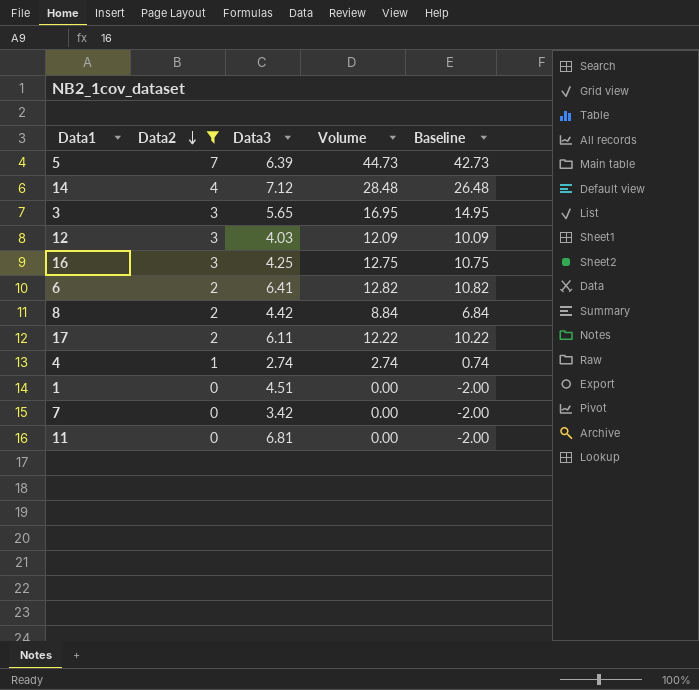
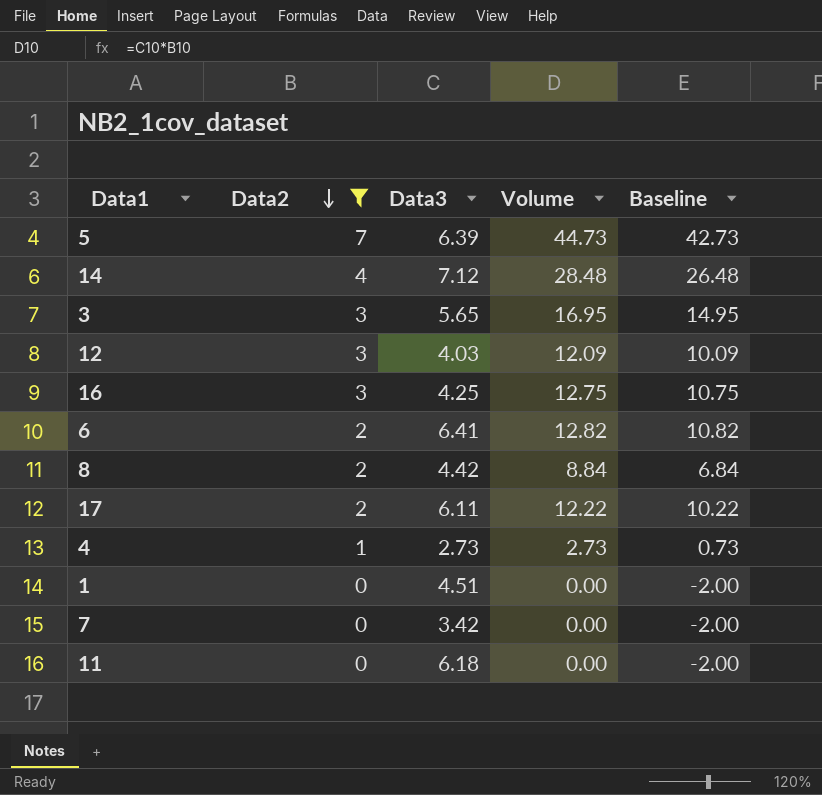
4 | Data3: 2.74 -> 2.73
4 | Volume: 2.74 -> 2.73
4 | Baseline: 0.74 -> 0.73
11 | Data3: 6.81 -> 6.18

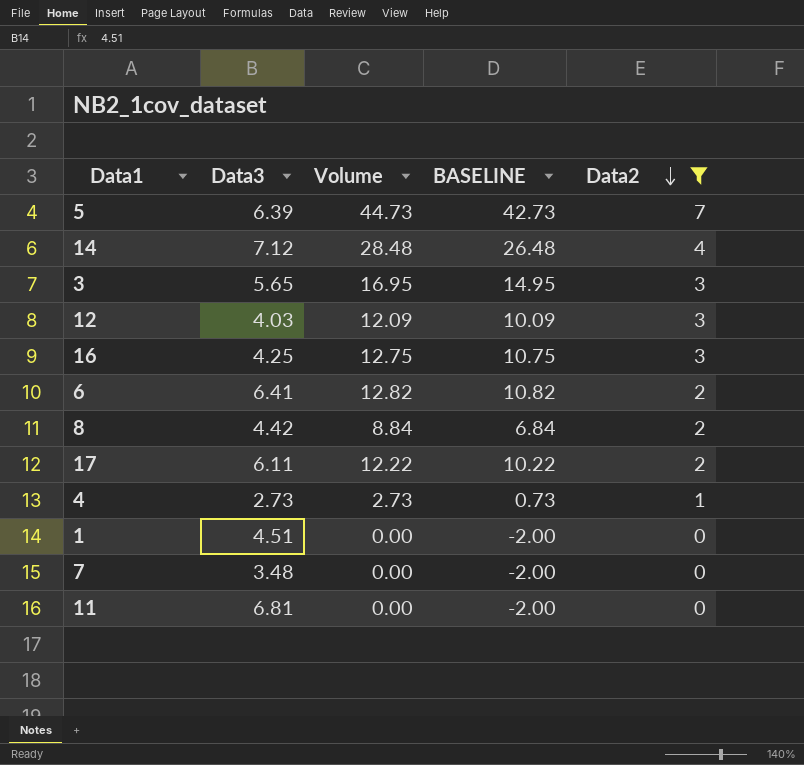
column name: Baseline -> BASELINE
column Data2 | position: 2 -> 5
7 | Data3: 3.42 -> 3.48
11 | Data3: 6.18 -> 6.81

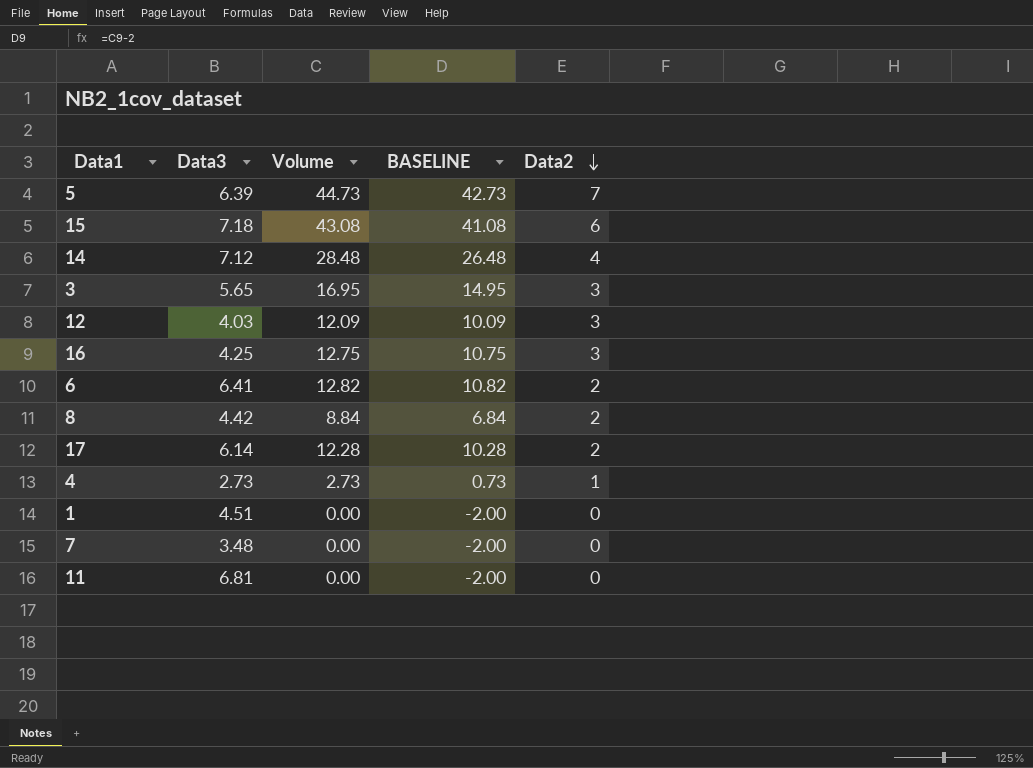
filter: Data2 != 6 -> none
17 | Data3: 6.11 -> 6.14
17 | Volume: 12.22 -> 12.28
17 | BASELINE: 10.22 -> 10.28

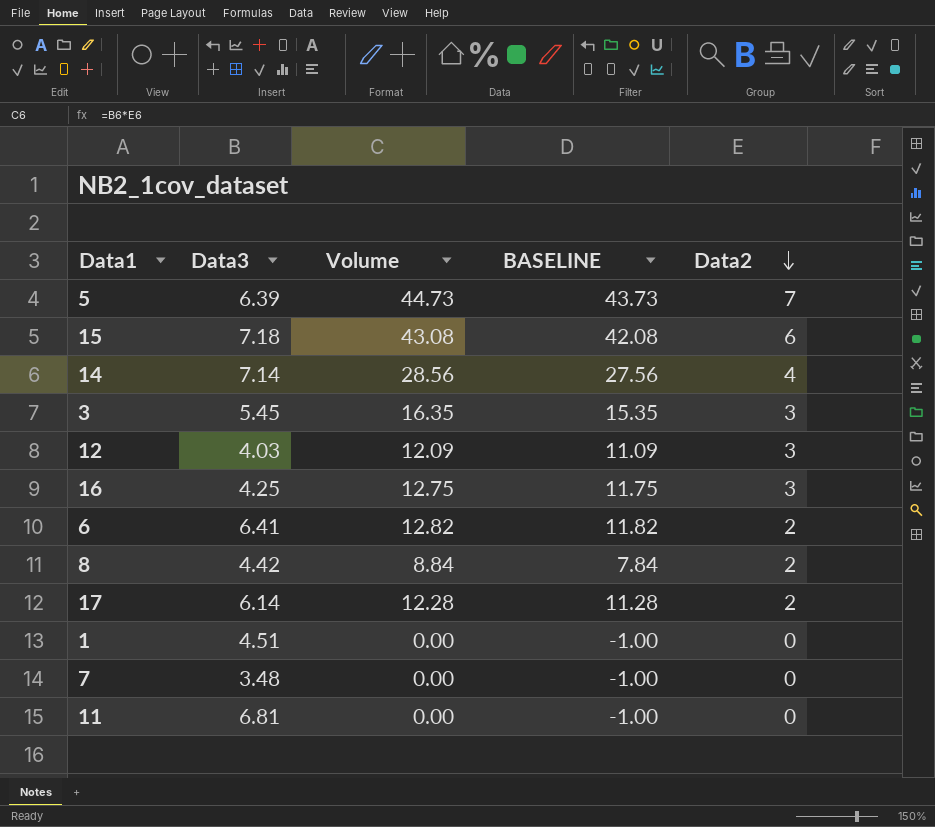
column BASELINE | formula: [Volume] - 2 -> [Volume] - 1
row 4: 2.73 | 2.73 | 0.73 | 1 -> none
14 | Data3: 7.12 -> 7.14
14 | Volume: 28.48 -> 28.56
3 | Data3: 5.65 -> 5.45
3 | Volume: 16.95 -> 16.35

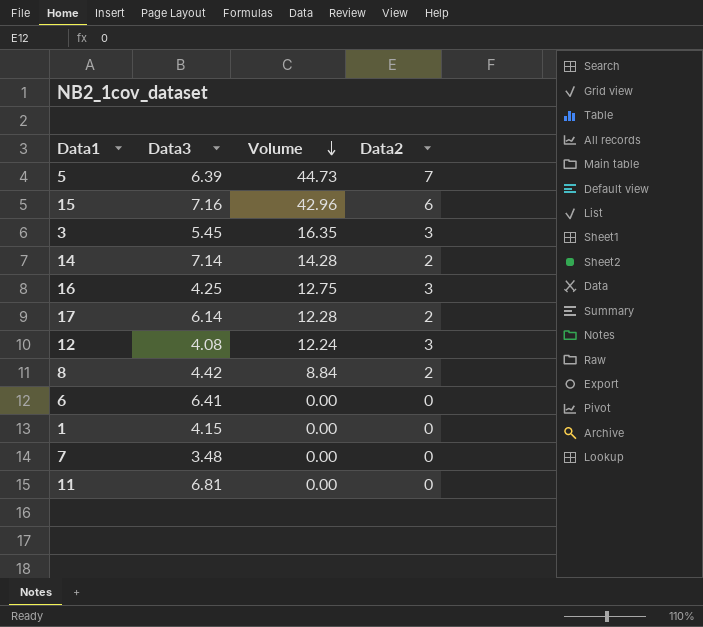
row order: Data2 descending -> Volume descending
column BASELINE | formula: [Volume] - 1 -> none
15 | Data3: 7.18 -> 7.16
15 | Volume: 43.08 -> 42.96
14 | Volume: 28.56 -> 14.28
14 | Data2: 4 -> 2
12 | Data3: 4.03 -> 4.08
12 | Volume: 12.09 -> 12.24
6 | Volume: 12.82 -> 0.00
6 | Data2: 2 -> 0
1 | Data3: 4.51 -> 4.15

